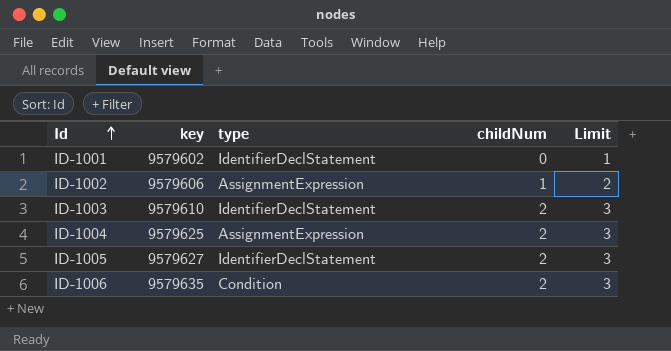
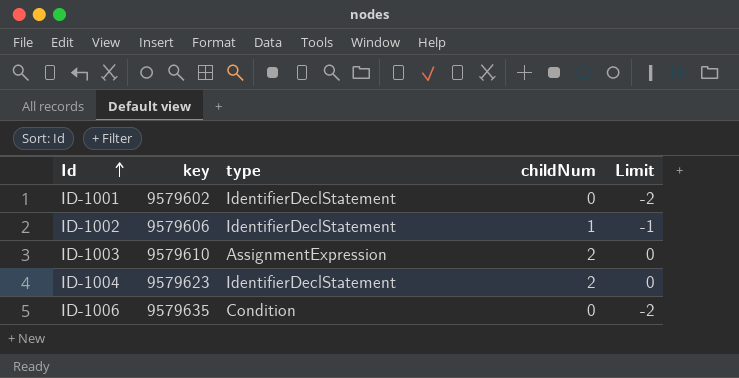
column Limit | formula: [childNum] + 1 -> [childNum] - 2
row ID-1005: 9579627 | IdentifierDeclStatement | 2 | 3 -> none
ID-1002 | type: AssignmentExpression -> IdentifierDeclStatement
ID-1003 | type: IdentifierDeclStatement -> AssignmentExpression
ID-1004 | key: 9579625 -> 9579623
ID-1004 | type: AssignmentExpression -> IdentifierDeclStatement
ID-1006 | childNum: 2 -> 0

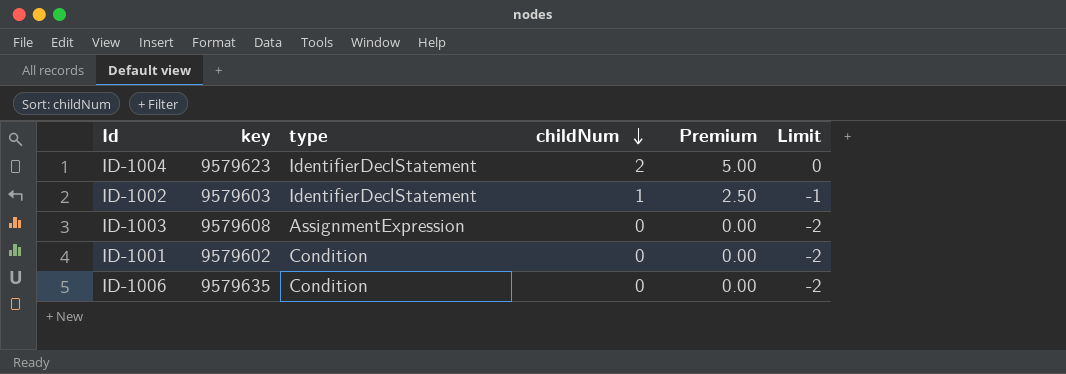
row order: Id ascending -> childNum descending
column Premium | formula: none -> [childNum] * 2.5
ID-1002 | key: 9579606 -> 9579603
ID-1003 | key: 9579610 -> 9579608
ID-1003 | childNum: 2 -> 0
ID-1003 | Limit: 0 -> -2
ID-1001 | type: IdentifierDeclStatement -> Condition

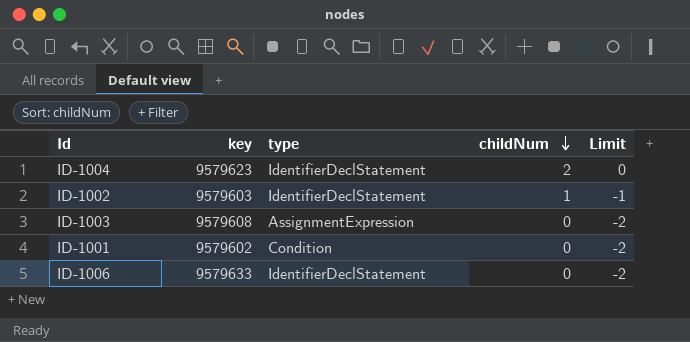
column Premium | formula: [childNum] * 2.5 -> none
ID-1006 | key: 9579635 -> 9579633
ID-1006 | type: Condition -> IdentifierDeclStatement

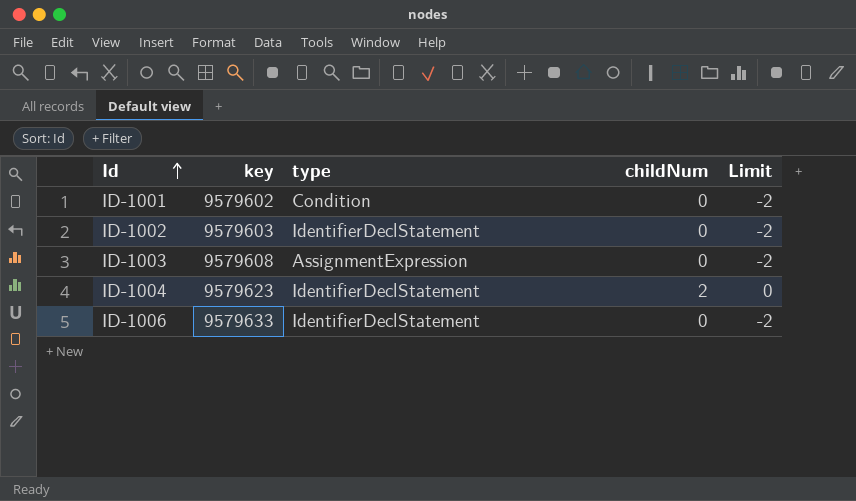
row order: childNum descending -> Id ascending
ID-1002 | childNum: 1 -> 0
ID-1002 | Limit: -1 -> -2

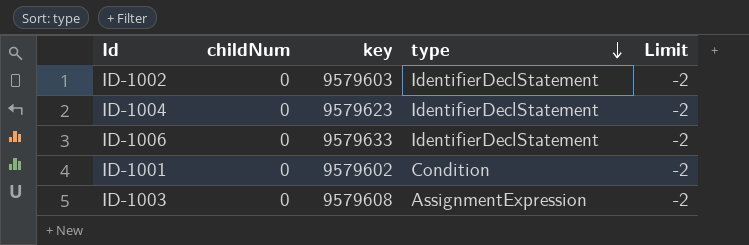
row order: Id ascending -> type descending
column childNum | position: 4 -> 2
ID-1004 | childNum: 2 -> 0
ID-1004 | Limit: 0 -> -2

